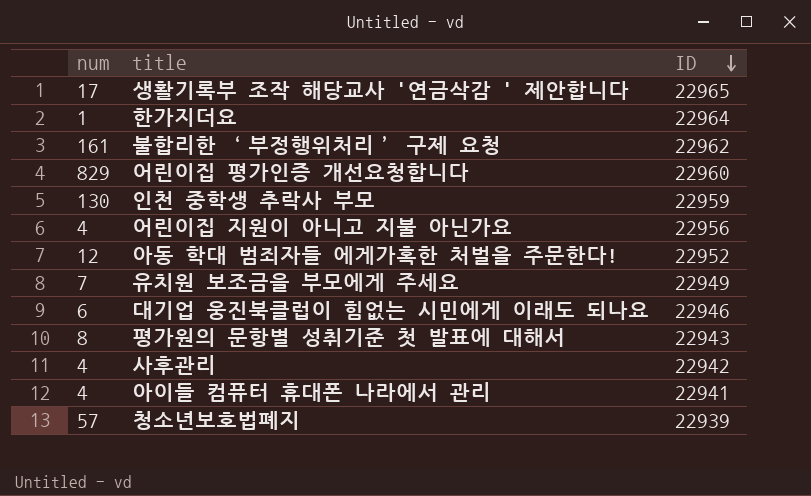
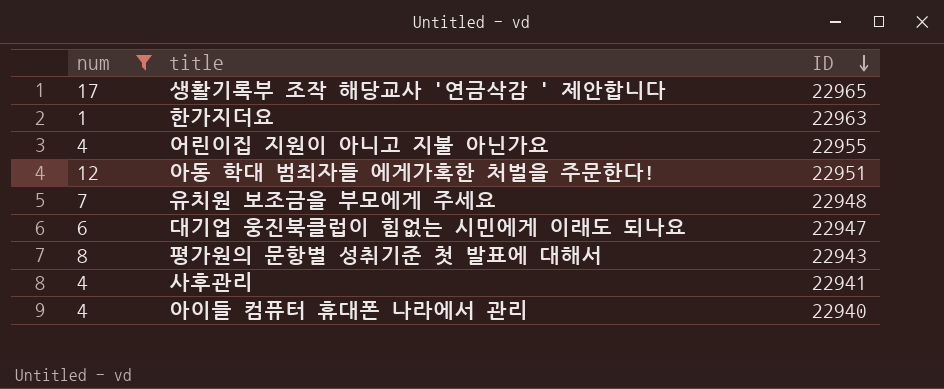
filter: none -> num <= 17
한가지더요 | ID: 22964 -> 22963
어린이집 지원이 아니고 지불 아닌가요 | ID: 22956 -> 22955
아동 학대 범죄자들 에게가혹한 처벌을 주문한다! | ID: 22952 -> 22951
유치원 보조금을 부모에게 주세요 | ID: 22949 -> 22948
대기업 웅진북클럽이 힘없는 시민에게 이래도 되나요 | ID: 22946 -> 22947
사후관리 | ID: 22942 -> 22941
아이들 컴퓨터 휴대폰 나라에서 관리 | ID: 22941 -> 22940

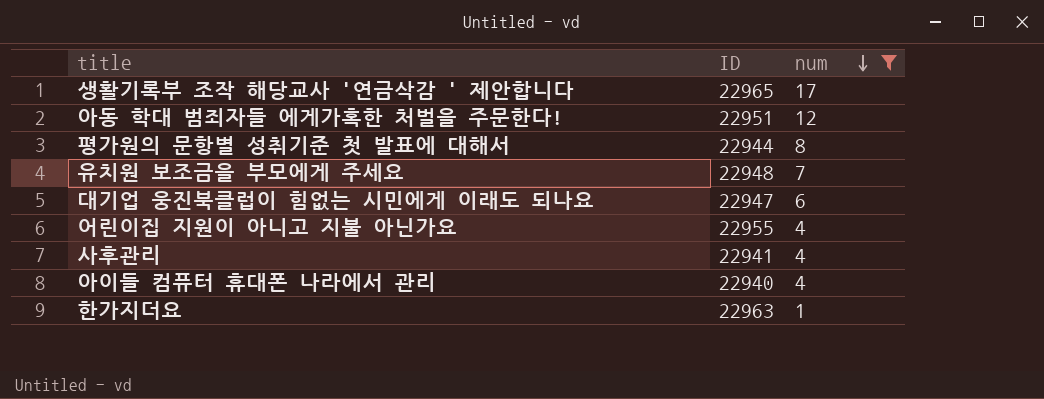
row order: ID descending -> num descending
column num | position: 1 -> 3
평가원의 문항별 성취기준 첫 발표에 대해서 | ID: 22943 -> 22944

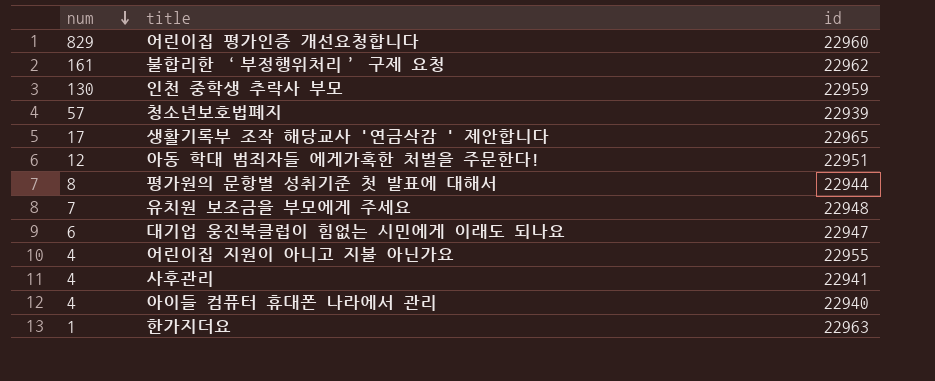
filter: num <= 17 -> none
column num | position: 3 -> 1
column name: ID -> id

